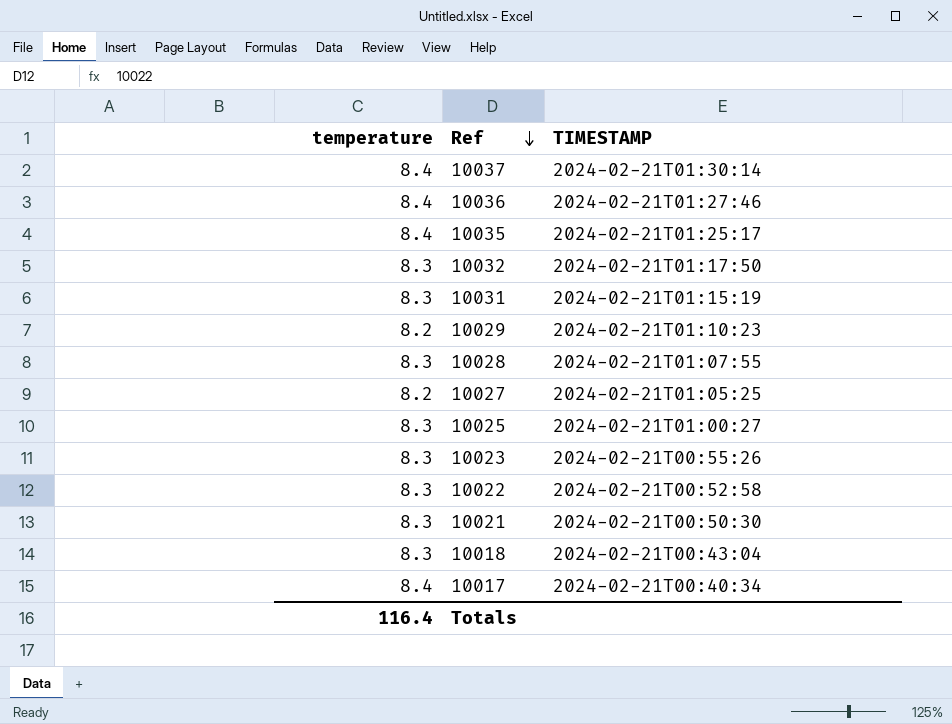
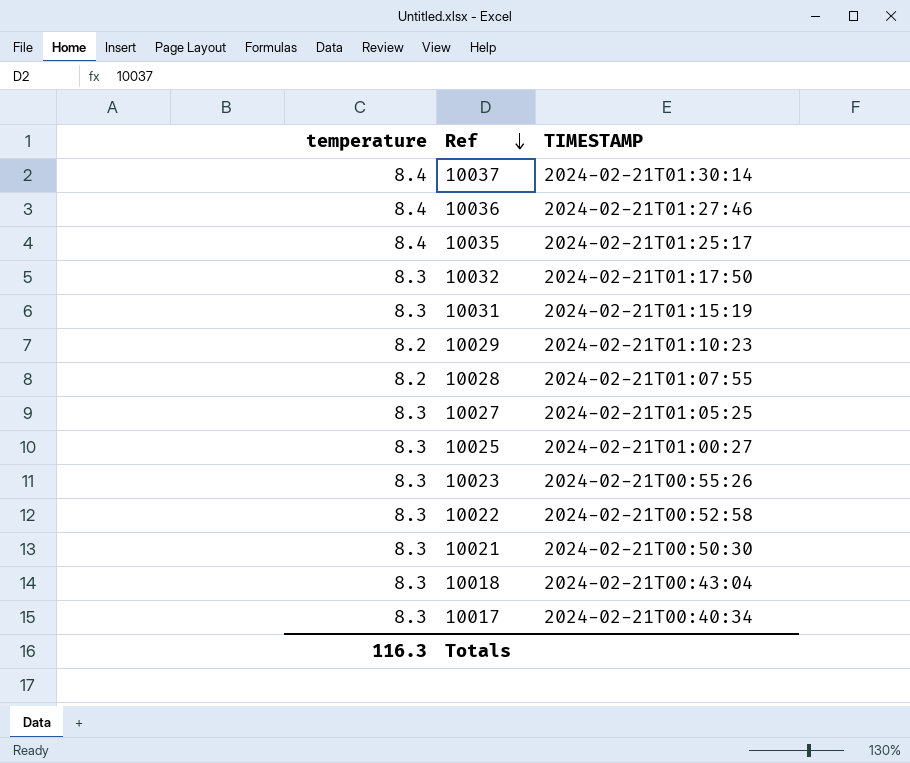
10028 | temperature: 8.3 -> 8.2
10027 | temperature: 8.2 -> 8.3
10017 | temperature: 8.4 -> 8.3
Totals | temperature: 116.4 -> 116.3

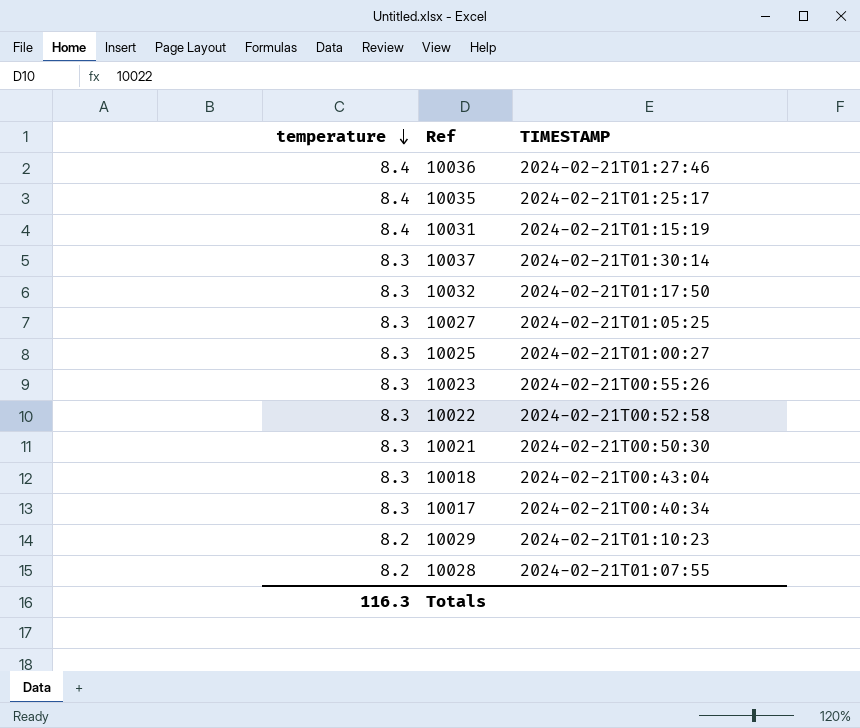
row order: Ref descending -> temperature descending
10031 | temperature: 8.3 -> 8.4
10037 | temperature: 8.4 -> 8.3

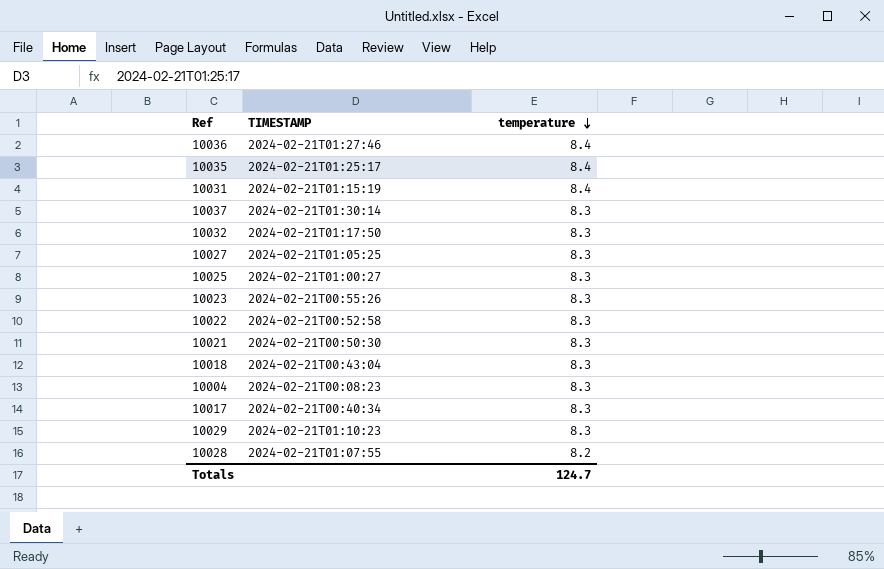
column temperature | position: 1 -> 3
row 10004: none -> 2024-02-21T00:08:23 | 8.3
10029 | temperature: 8.2 -> 8.3
Totals | temperature: 116.3 -> 124.7

